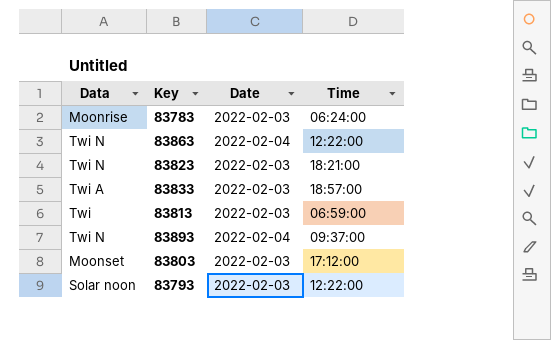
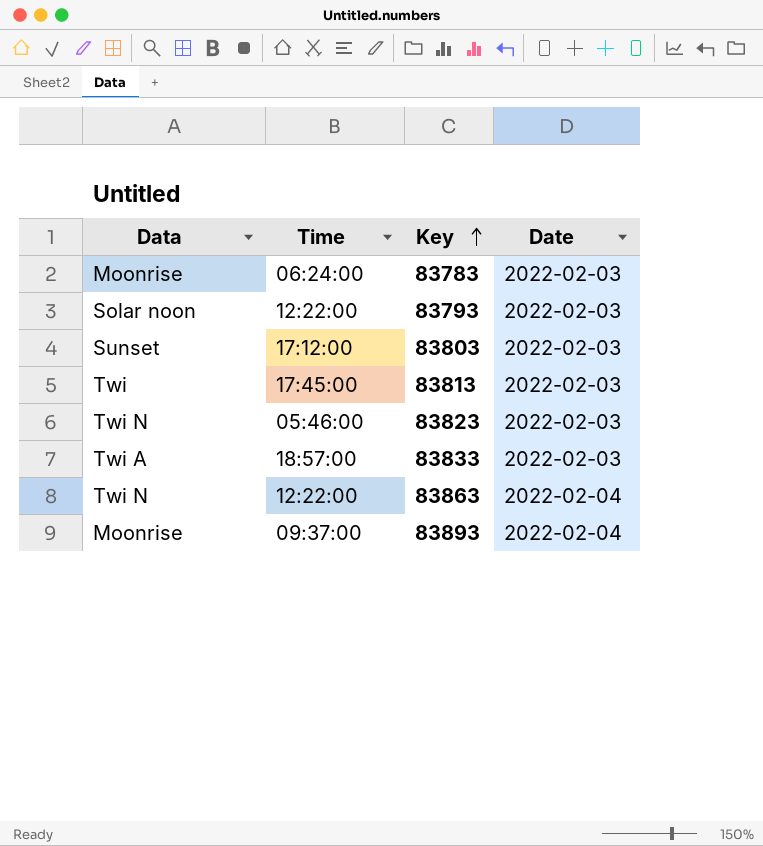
row order: none -> Key ascending
column Time | position: 4 -> 2
83803 | Data: Moonset -> Sunset
83813 | Time: 06:59:00 -> 17:45:00
83823 | Time: 18:21:00 -> 05:46:00
83893 | Data: Twi N -> Moonrise

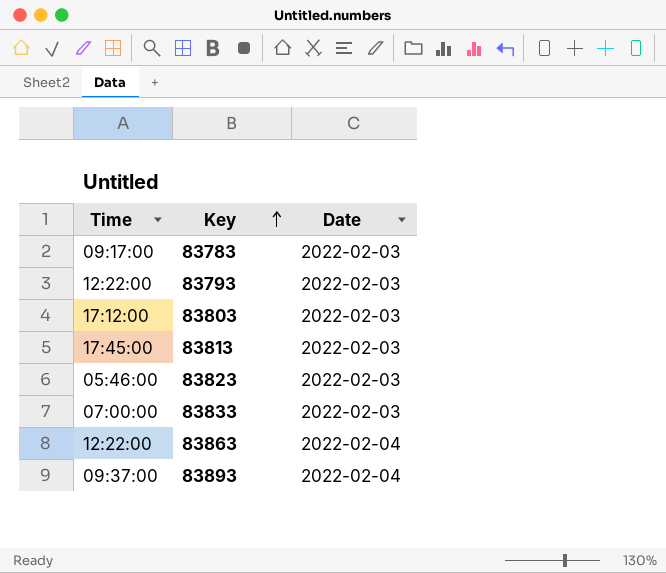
column Data | position: 1 -> none
83783 | Time: 06:24:00 -> 09:17:00
83833 | Time: 18:57:00 -> 07:00:00

